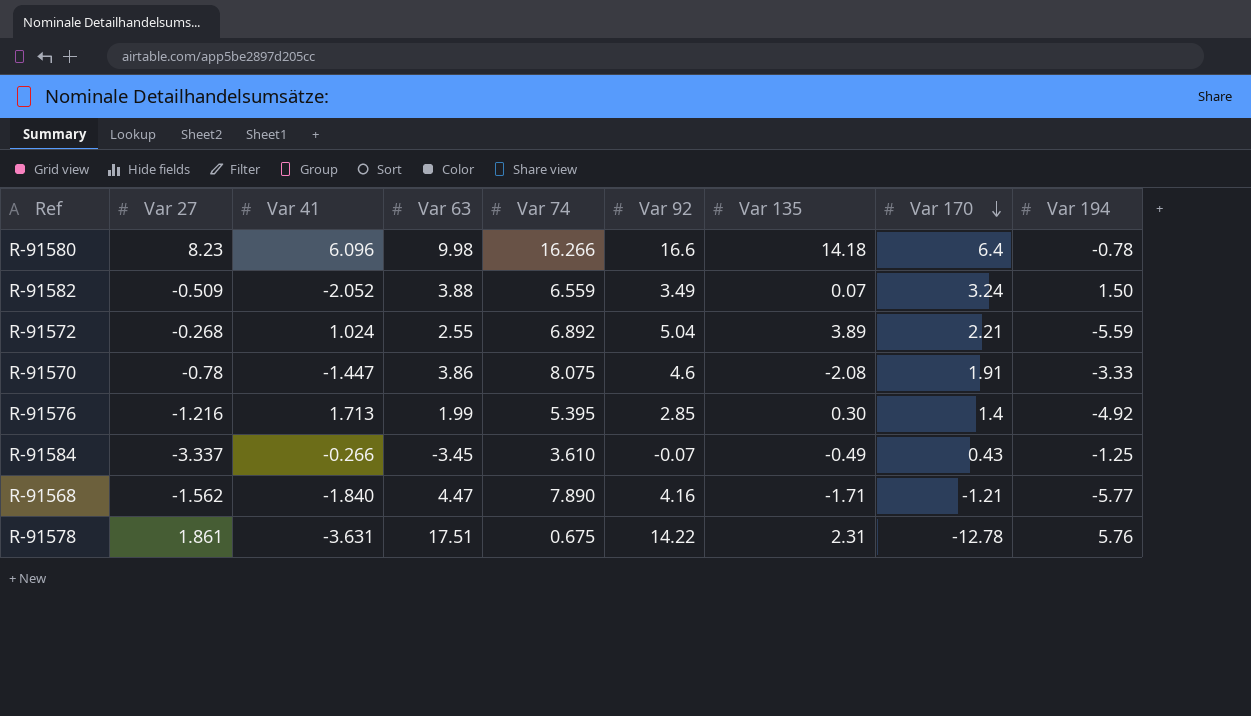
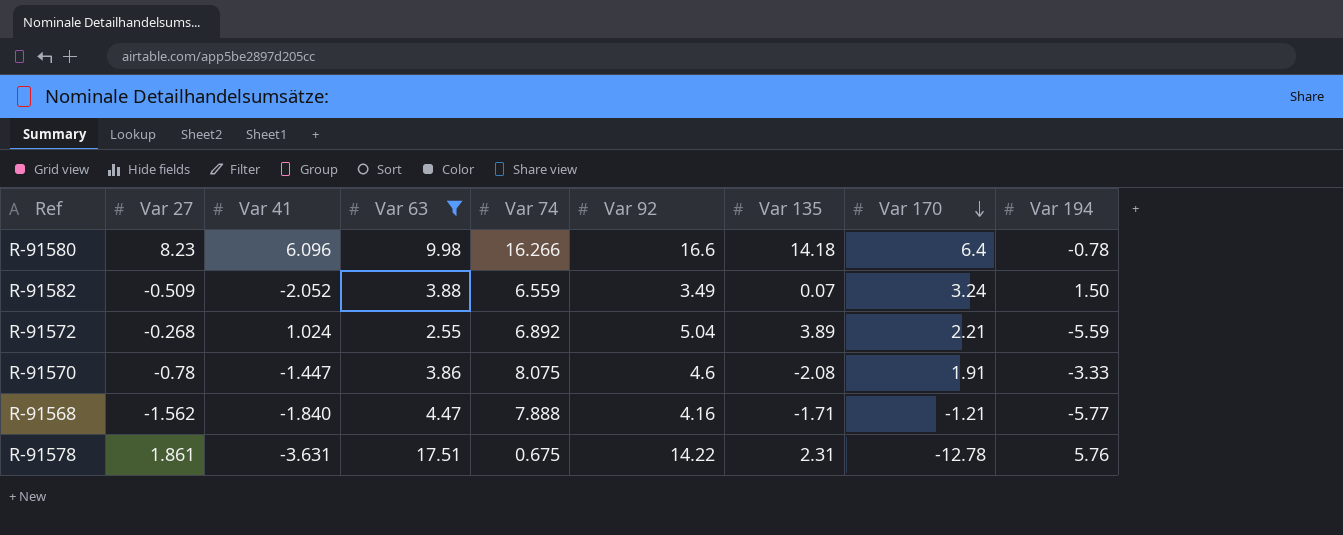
filter: none -> Var 63 >= 2.55
R-91568 | Var 74: 7.890 -> 7.888

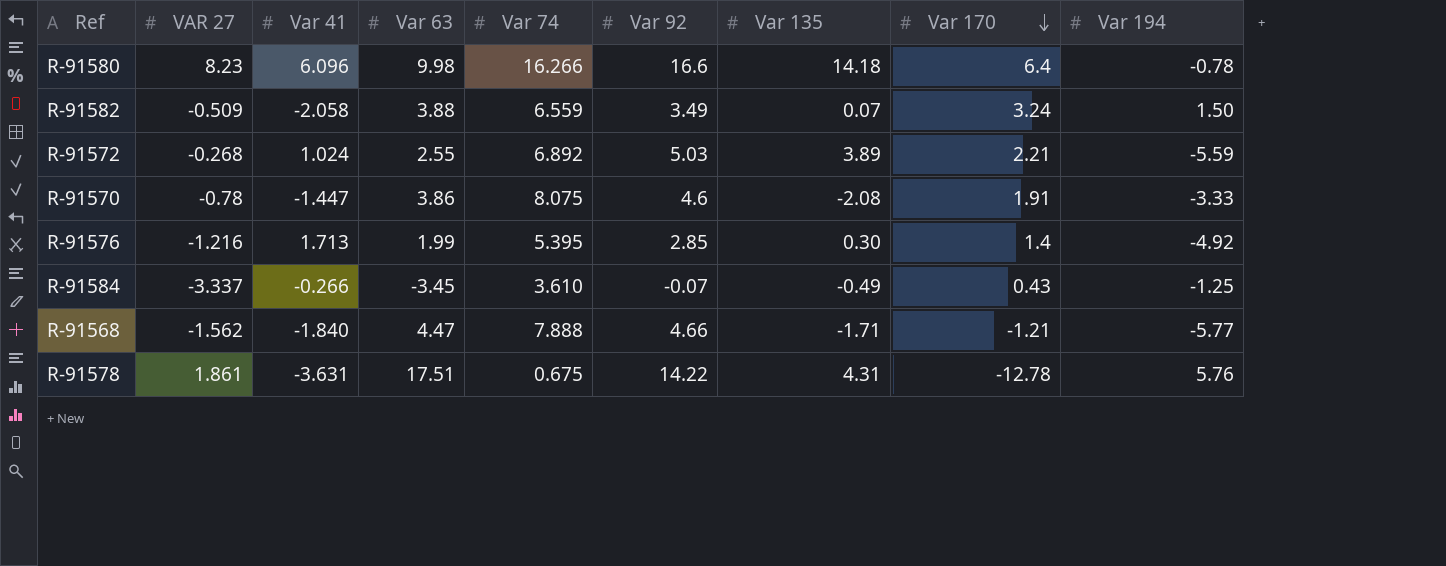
filter: Var 63 >= 2.55 -> none
column name: Var 27 -> VAR 27
R-91582 | Var 41: -2.052 -> -2.058
R-91572 | Var 92: 5.04 -> 5.03
R-91568 | Var 92: 4.16 -> 4.66
R-91578 | Var 135: 2.31 -> 4.31

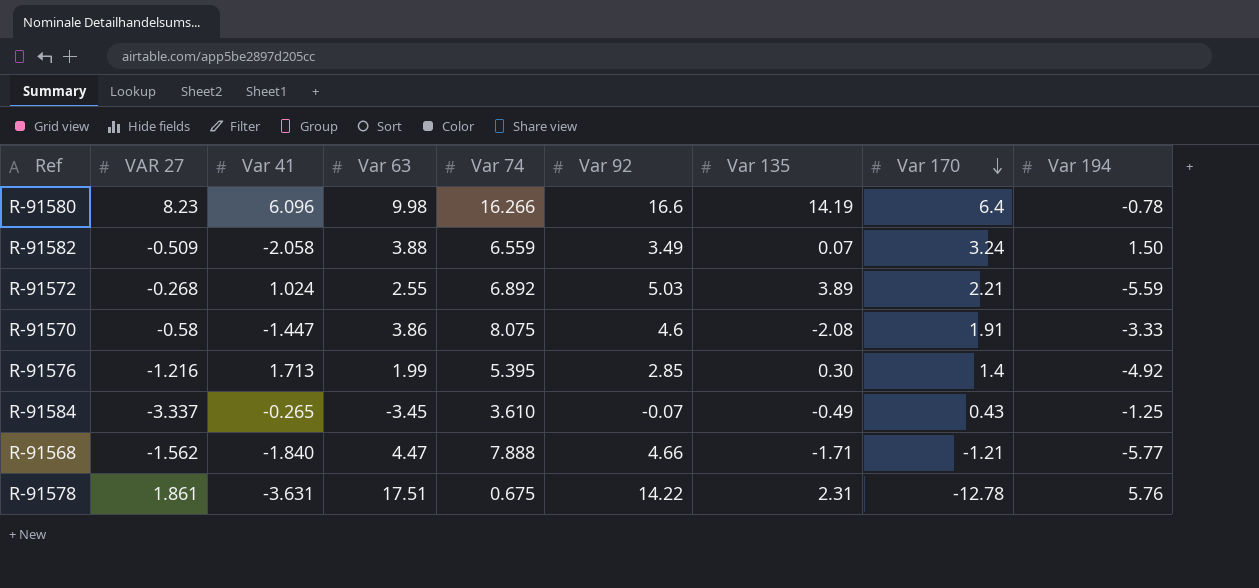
R-91580 | Var 135: 14.18 -> 14.19
R-91570 | VAR 27: -0.78 -> -0.58
R-91584 | Var 41: -0.266 -> -0.265
R-91578 | Var 135: 4.31 -> 2.31

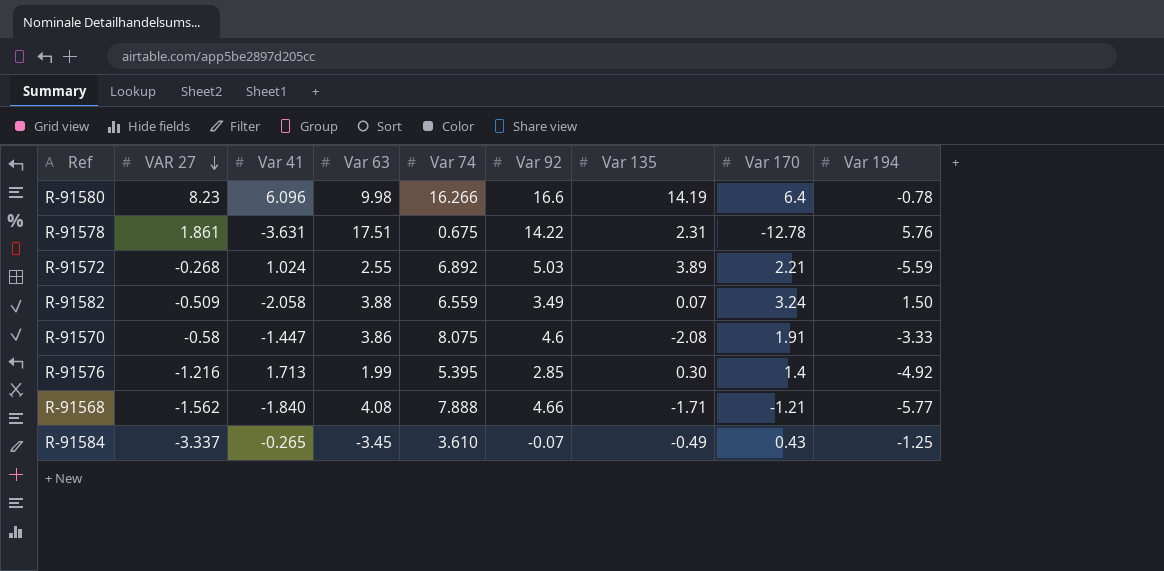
row order: Var 170 descending -> VAR 27 descending
R-91568 | Var 63: 4.47 -> 4.08

